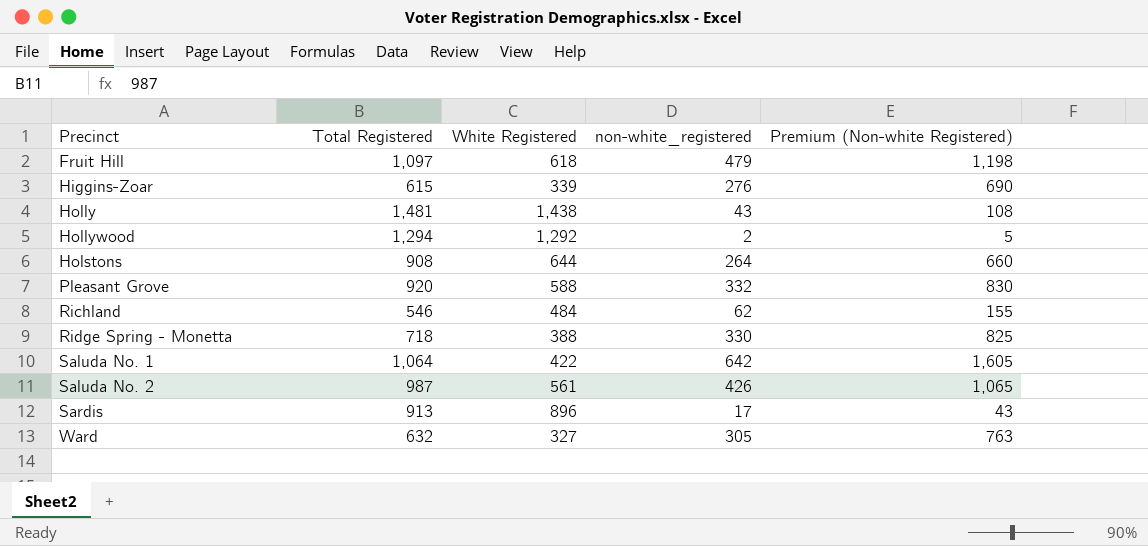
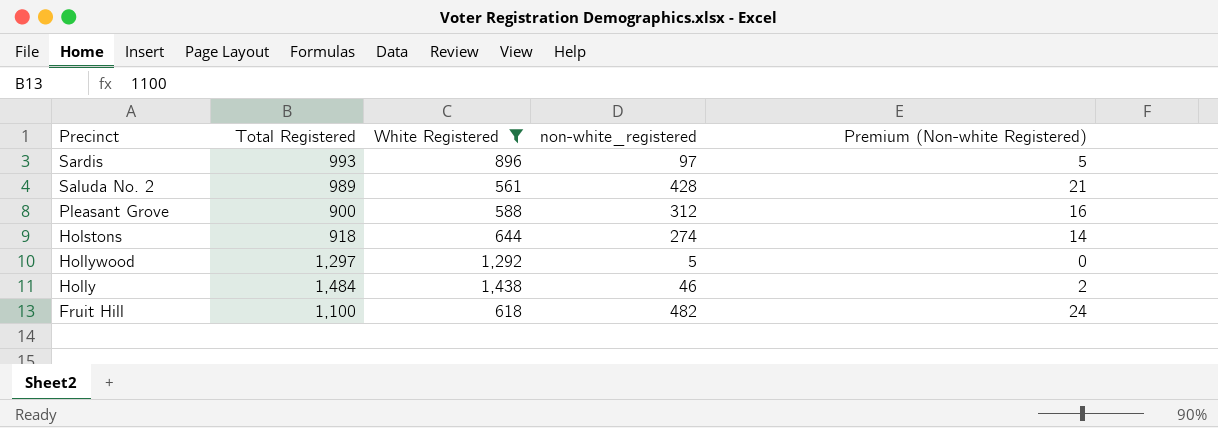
filter: none -> White Registered >= 561
row order: Precinct ascending -> Precinct descending
column Premium (Non-white Registered) | formula: [non-white_registered] * 2.5 -> [non-white_registered] * 0.05
Sardis | Total Registered: 913 -> 993
Sardis | non-white_registered: 17 -> 97
Saluda No. 2 | Total Registered: 987 -> 989
Saluda No. 2 | non-white_registered: 426 -> 428
Pleasant Grove | Total Registered: 920 -> 900
Pleasant Grove | non-white_registered: 332 -> 312
Holstons | Total Registered: 908 -> 918
Holstons | non-white_registered: 264 -> 274
Hollywood | Total Registered: 1,294 -> 1,297
Hollywood | non-white_registered: 2 -> 5
Holly | Total Registered: 1,481 -> 1,484
Holly | non-white_registered: 43 -> 46
Fruit Hill | Total Registered: 1,097 -> 1,100
Fruit Hill | non-white_registered: 479 -> 482

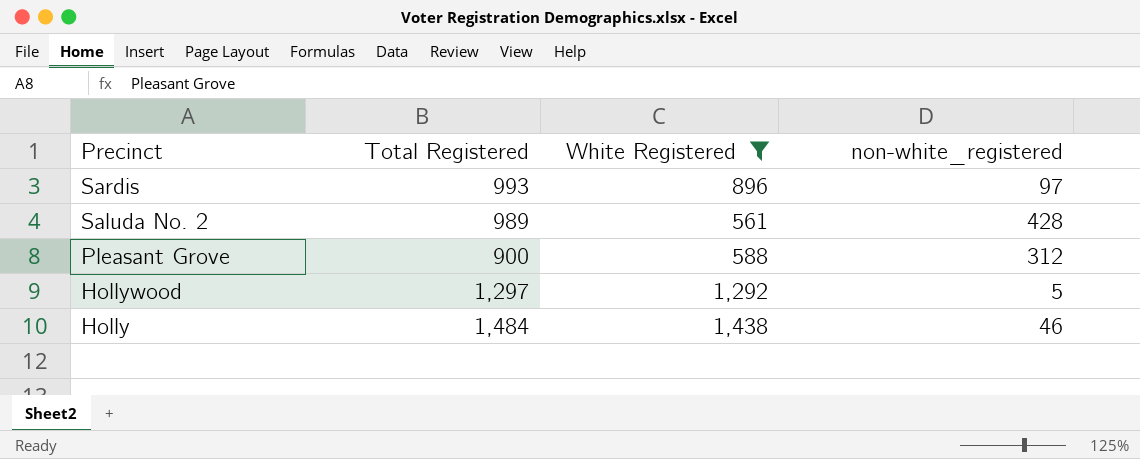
column Premium (Non-white Registered) | formula: [non-white_registered] * 0.05 -> none
row Holstons: 918 | 644 | 274 | 14 -> none
row Fruit Hill: 1,100 | 618 | 482 | 24 -> none

